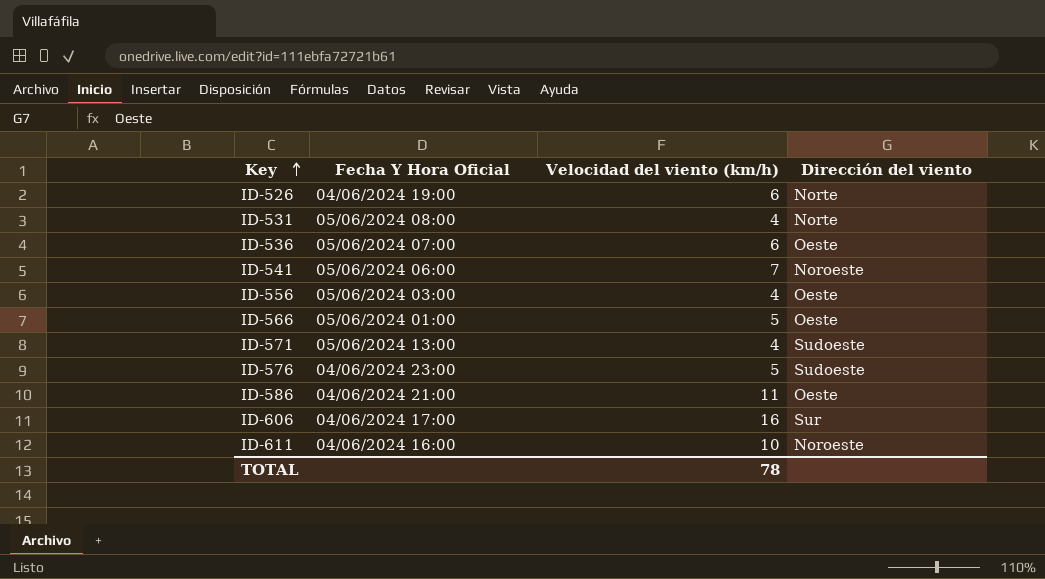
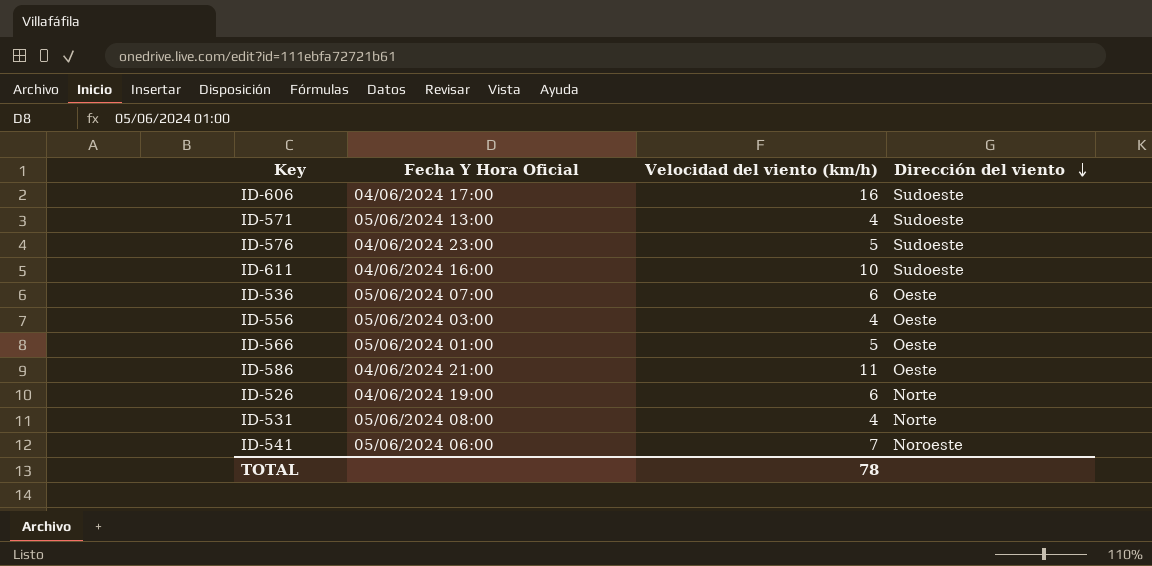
row order: Key ascending -> Dirección del viento descending
ID-606 | Dirección del viento: Sur -> Sudoeste
ID-611 | Dirección del viento: Noroeste -> Sudoeste

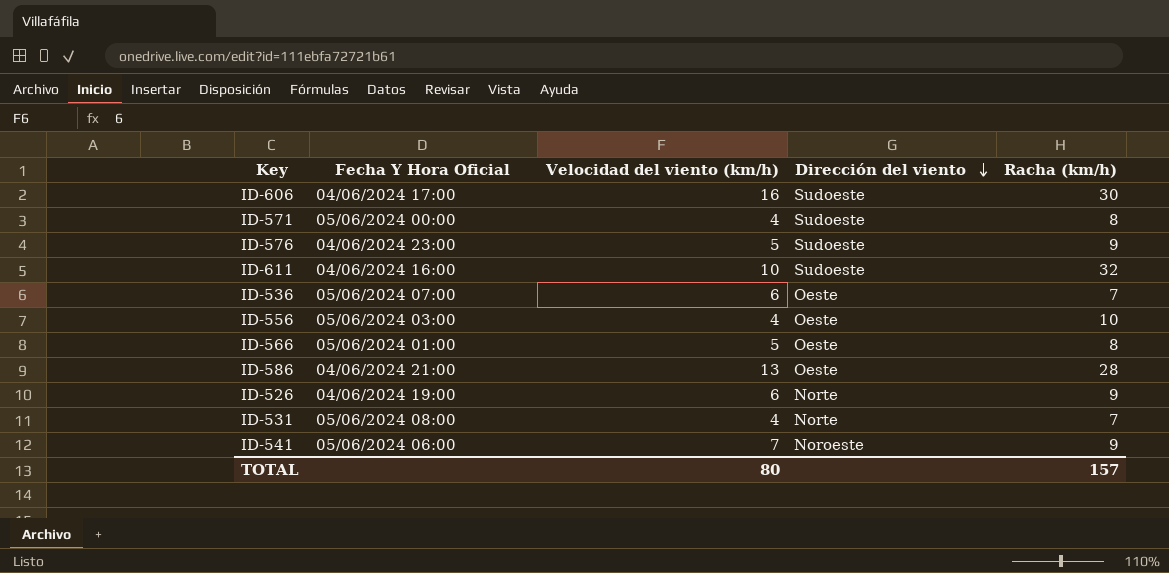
column Racha (km/h) | position: none -> 5
ID-571 | Fecha Y Hora Oficial: 05/06/2024 13:00 -> 05/06/2024 00:00
ID-586 | Velocidad del viento (km/h): 11 -> 13
TOTAL | Velocidad del viento (km/h): 78 -> 80

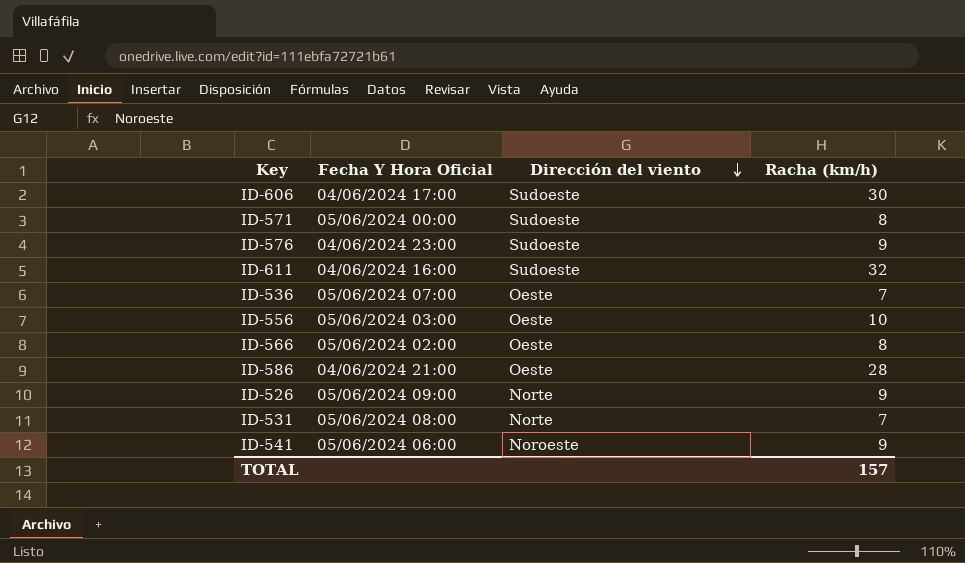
column Velocidad del viento (km/h) | position: 3 -> none
ID-566 | Fecha Y Hora Oficial: 05/06/2024 01:00 -> 05/06/2024 02:00
ID-526 | Fecha Y Hora Oficial: 04/06/2024 19:00 -> 05/06/2024 09:00

